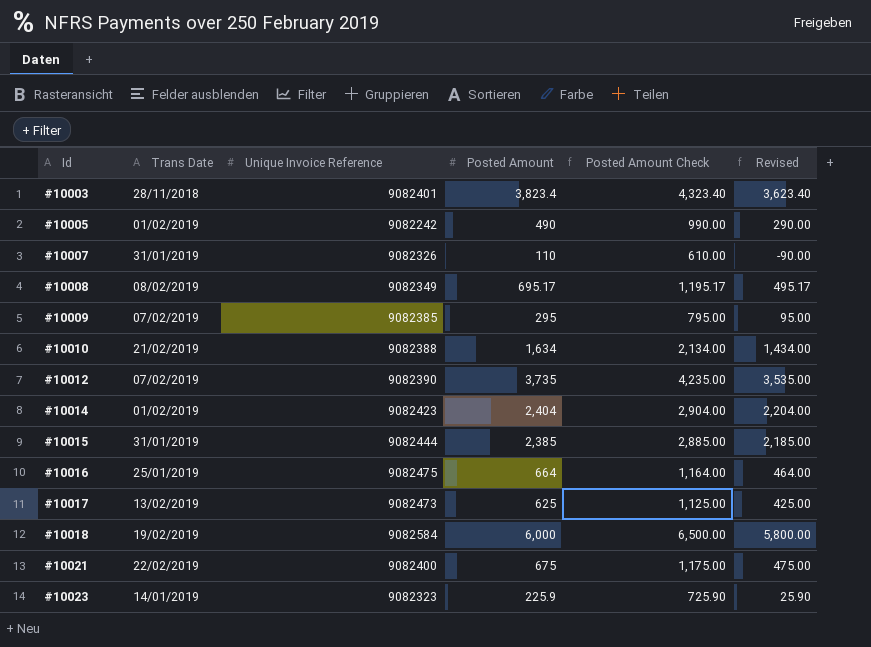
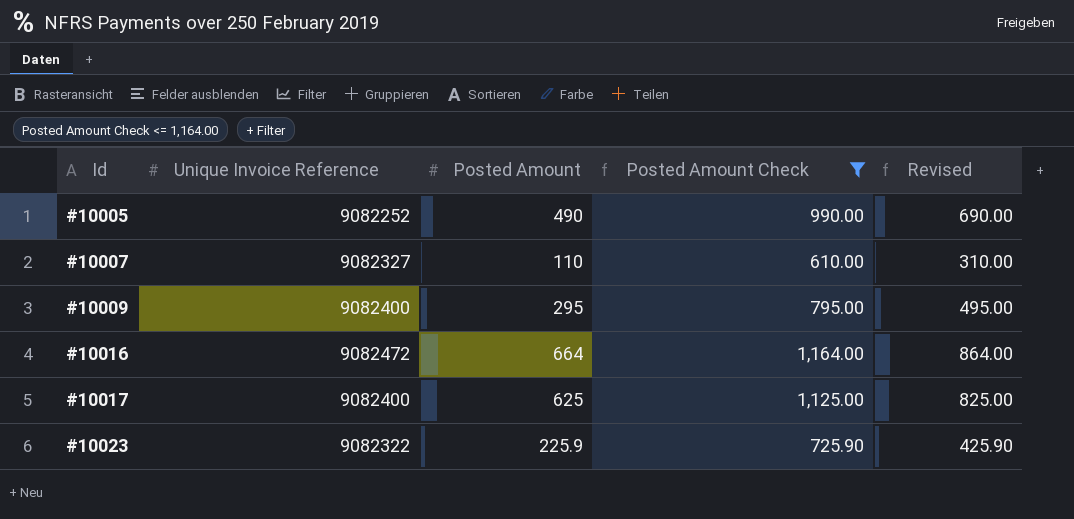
filter: none -> Posted Amount Check <= 1,164.00
column Trans Date | position: 2 -> none
column Revised | formula: [Posted Amount] - 200 -> [Posted Amount] + 200
#10005 | Unique Invoice Reference: 9082242 -> 9082252
#10007 | Unique Invoice Reference: 9082326 -> 9082327
#10009 | Unique Invoice Reference: 9082385 -> 9082400
#10016 | Unique Invoice Reference: 9082475 -> 9082472
#10017 | Unique Invoice Reference: 9082473 -> 9082400
#10023 | Unique Invoice Reference: 9082323 -> 9082322

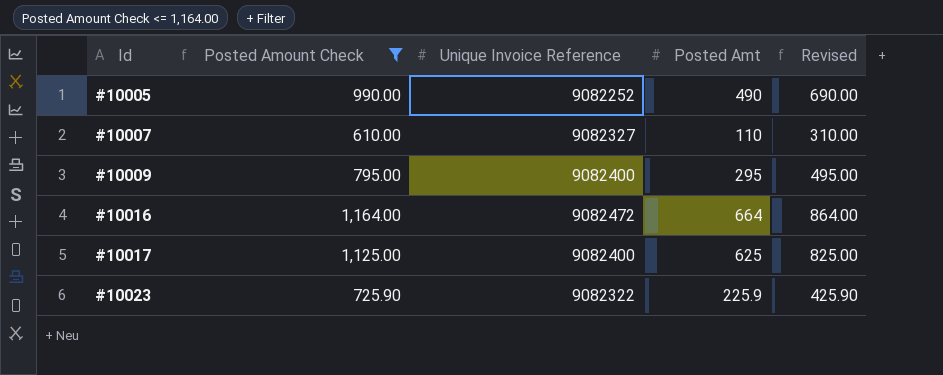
column Posted Amount Check | position: 4 -> 2
column name: Posted Amount -> Posted Amt

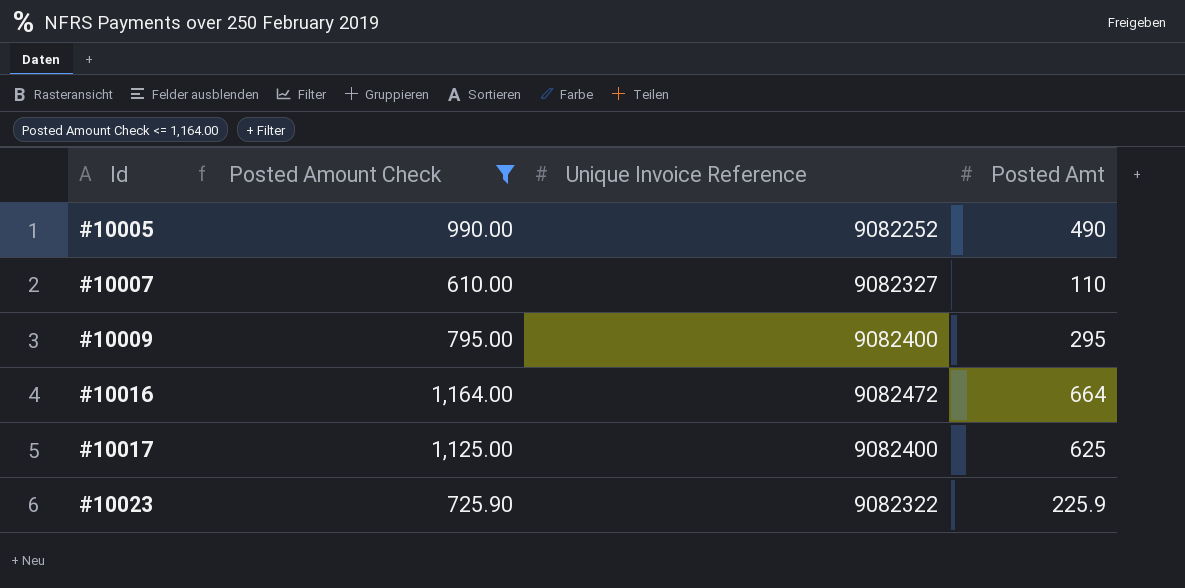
column Revised | formula: [Posted Amt] + 200 -> none

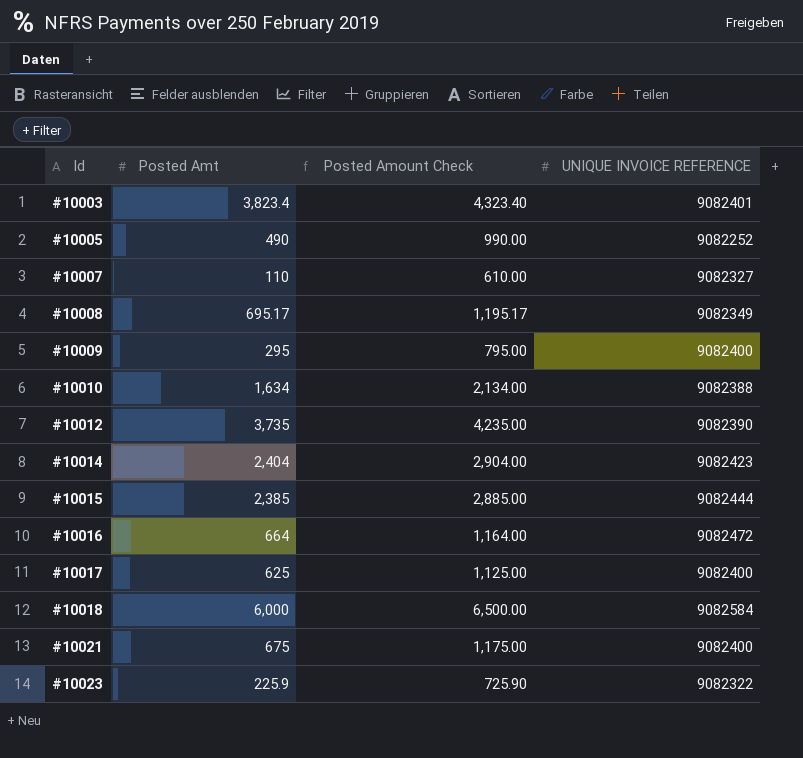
filter: Posted Amount Check <= 1,164.00 -> none
column Posted Amt | position: 4 -> 2
column name: Unique Invoice Reference -> UNIQUE INVOICE REFERENCE

